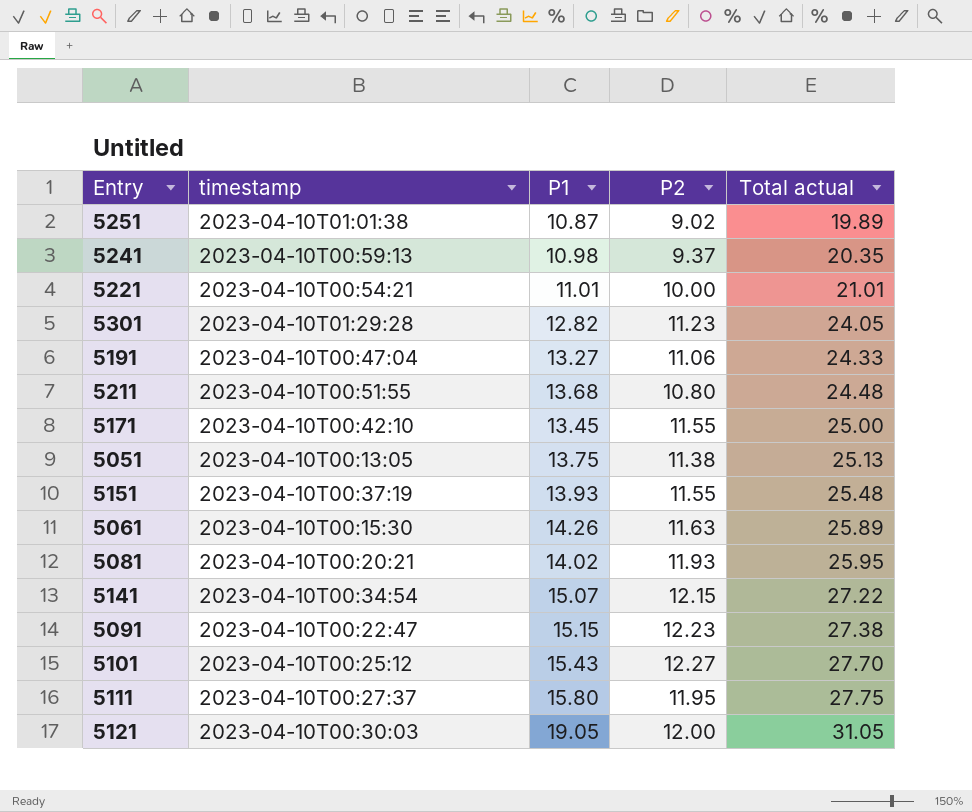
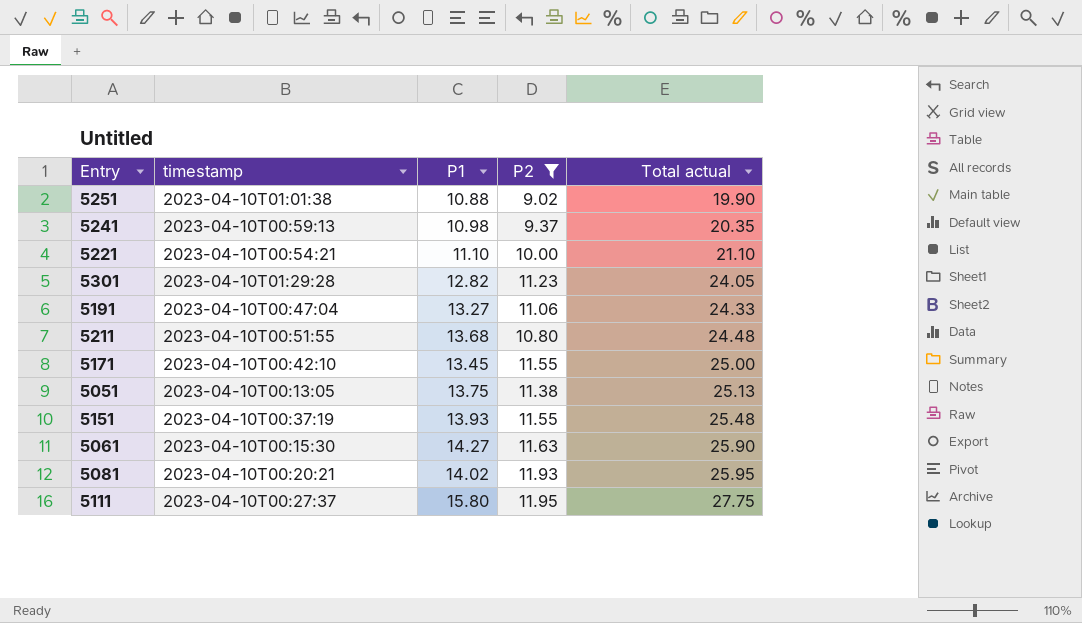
filter: none -> P2 <= 11.95
5251 | P1: 10.87 -> 10.88
5251 | Total actual: 19.89 -> 19.90
5221 | P1: 11.01 -> 11.10
5221 | Total actual: 21.01 -> 21.10
5061 | P1: 14.26 -> 14.27
5061 | Total actual: 25.89 -> 25.90

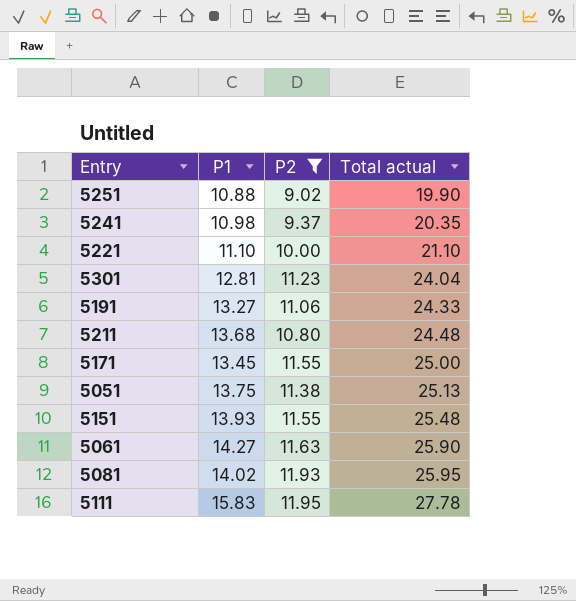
column timestamp | position: 2 -> none
5301 | P1: 12.82 -> 12.81
5301 | Total actual: 24.05 -> 24.04
5111 | P1: 15.80 -> 15.83
5111 | Total actual: 27.75 -> 27.78

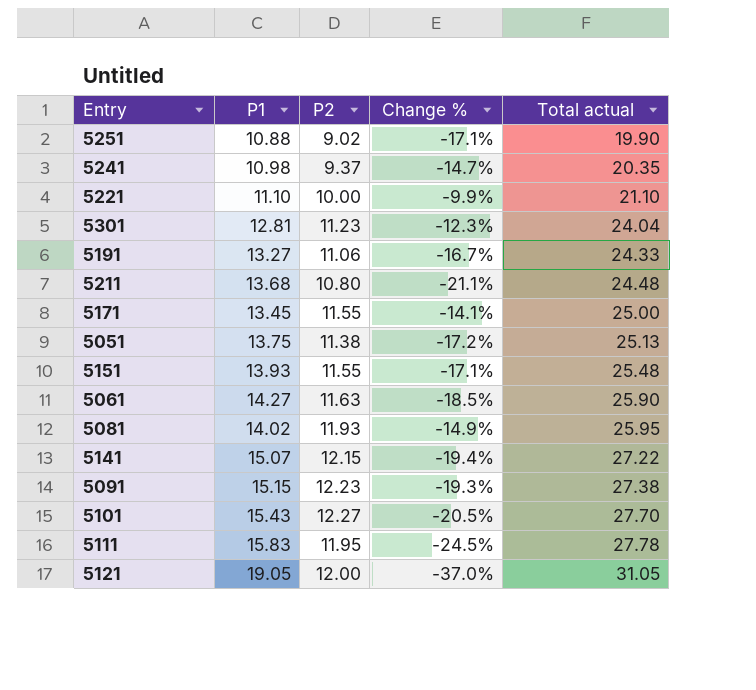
filter: P2 <= 11.95 -> none
column Change % | formula: none -> ([P2] - [P1]) / [P1]

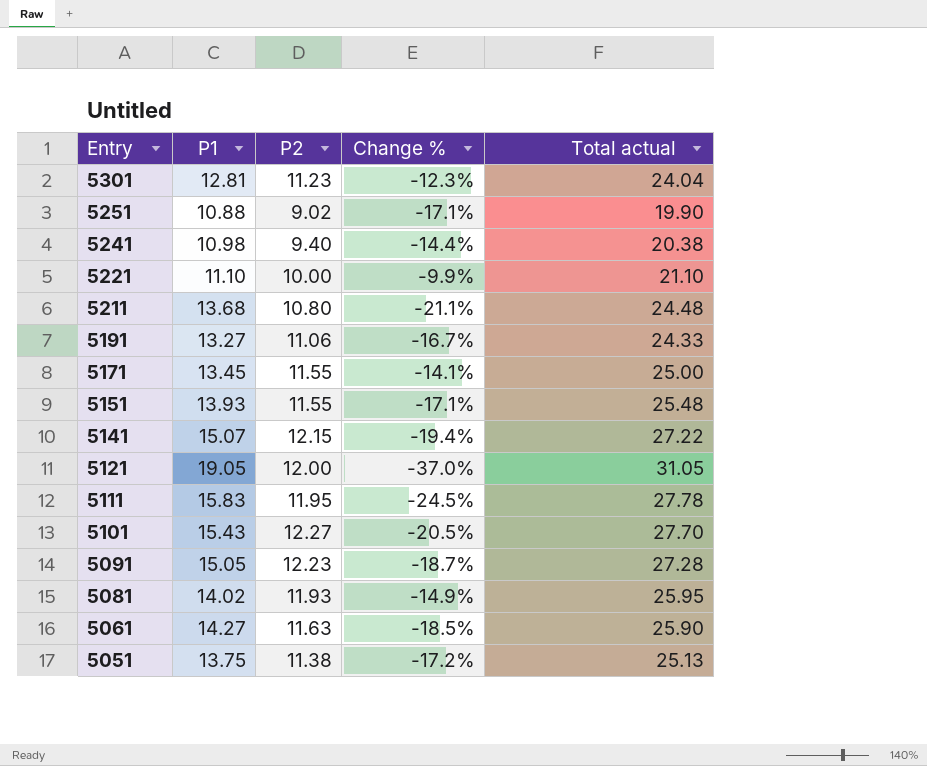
row order: Total actual ascending -> Entry descending
5241 | P2: 9.37 -> 9.40
5241 | Change %: -14.7% -> -14.4%
5241 | Total actual: 20.35 -> 20.38
5091 | P1: 15.15 -> 15.05
5091 | Change %: -19.3% -> -18.7%
5091 | Total actual: 27.38 -> 27.28

